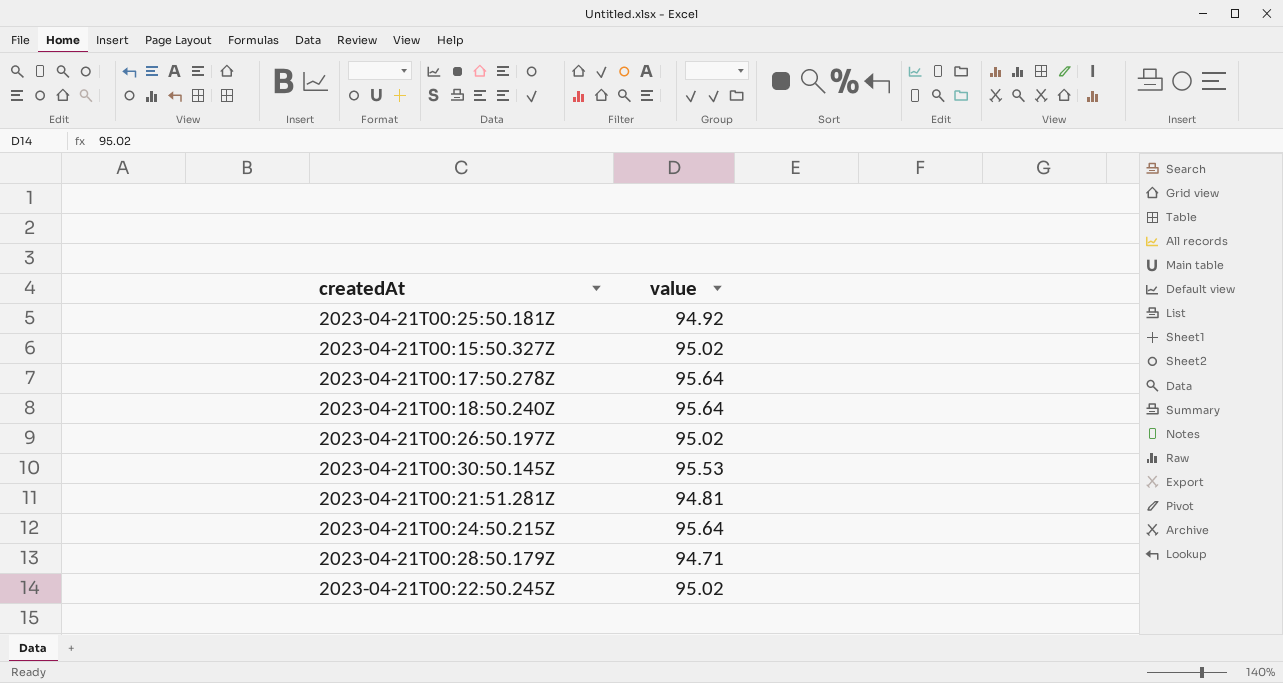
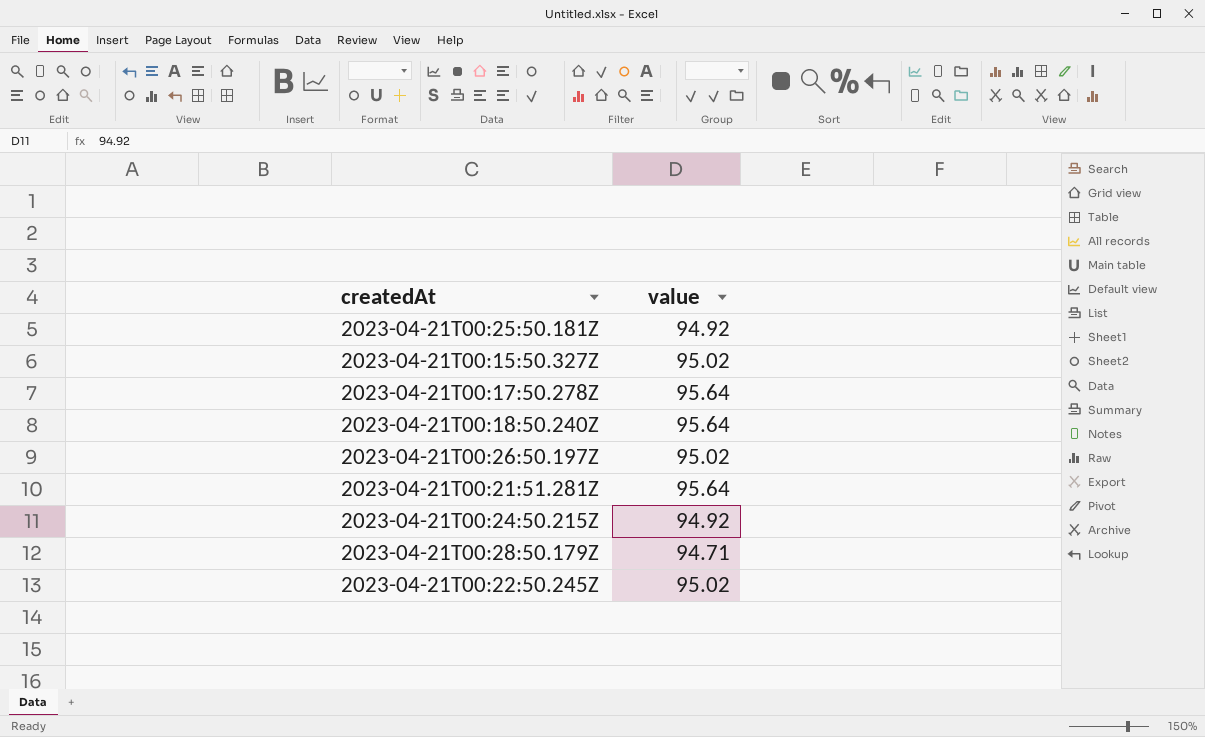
row 2023-04-21T00:30:50.145Z: 95.53 -> none
2023-04-21T00:21:51.281Z | value: 94.81 -> 95.64
2023-04-21T00:24:50.215Z | value: 95.64 -> 94.92

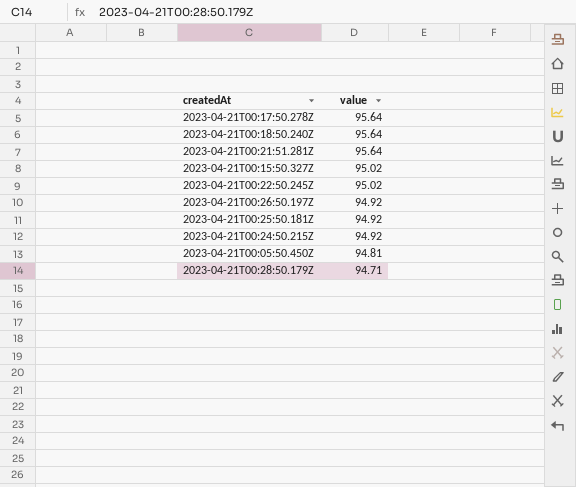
row order: none -> value descending
2023-04-21T00:26:50.197Z | value: 95.02 -> 94.92
row 2023-04-21T00:05:50.450Z: none -> 94.81

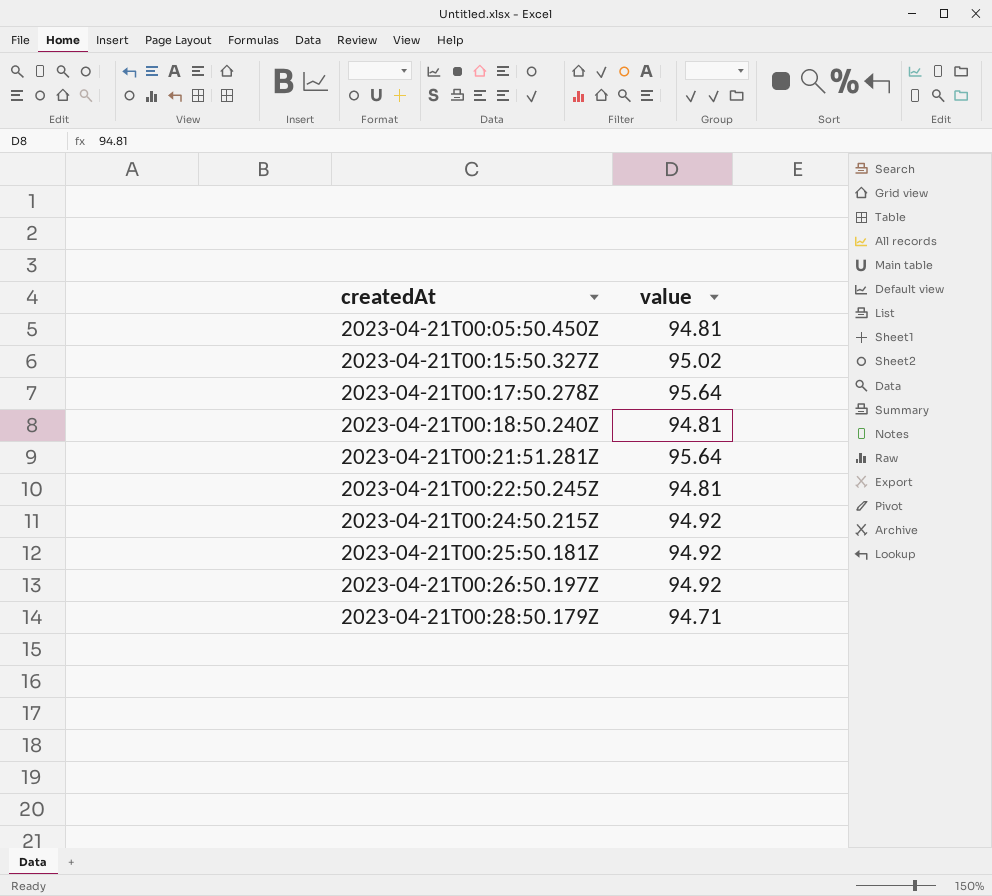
row order: value descending -> createdAt ascending
2023-04-21T00:18:50.240Z | value: 95.64 -> 94.81
2023-04-21T00:22:50.245Z | value: 95.02 -> 94.81

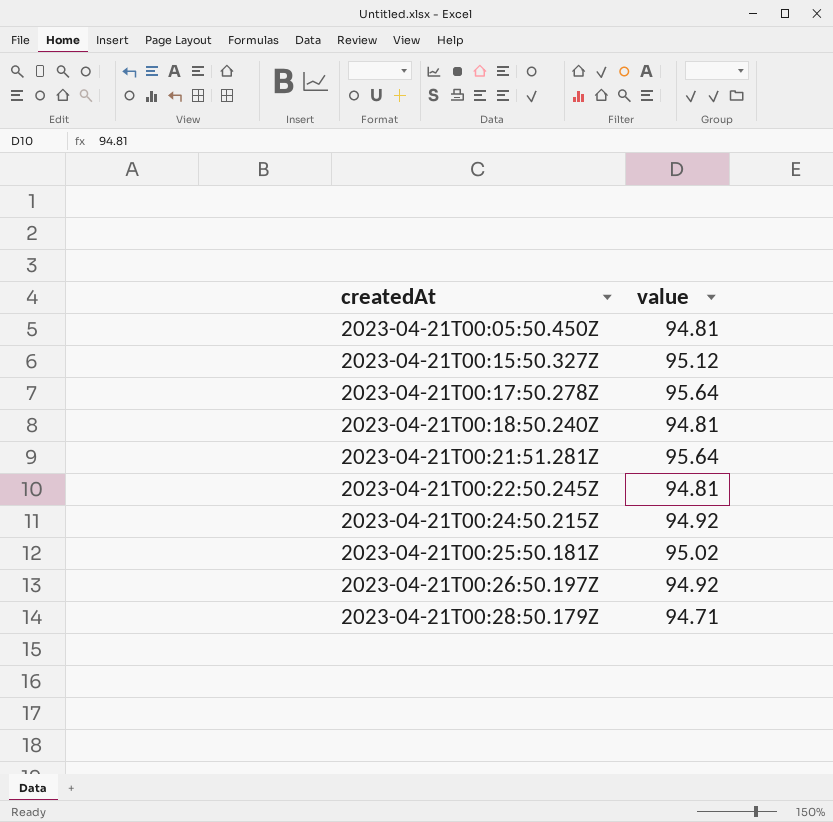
2023-04-21T00:15:50.327Z | value: 95.02 -> 95.12
2023-04-21T00:25:50.181Z | value: 94.92 -> 95.02

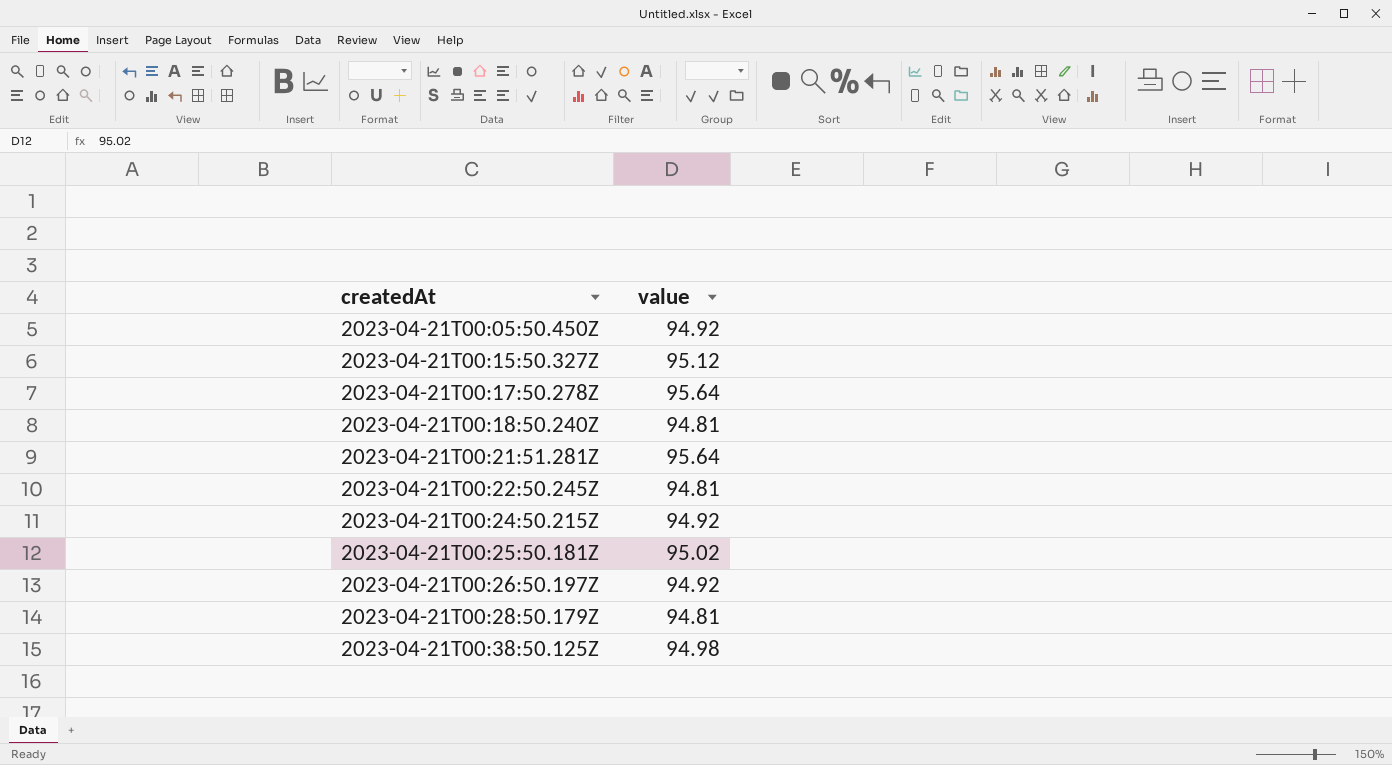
2023-04-21T00:05:50.450Z | value: 94.81 -> 94.92
2023-04-21T00:28:50.179Z | value: 94.71 -> 94.81
row 2023-04-21T00:38:50.125Z: none -> 94.98

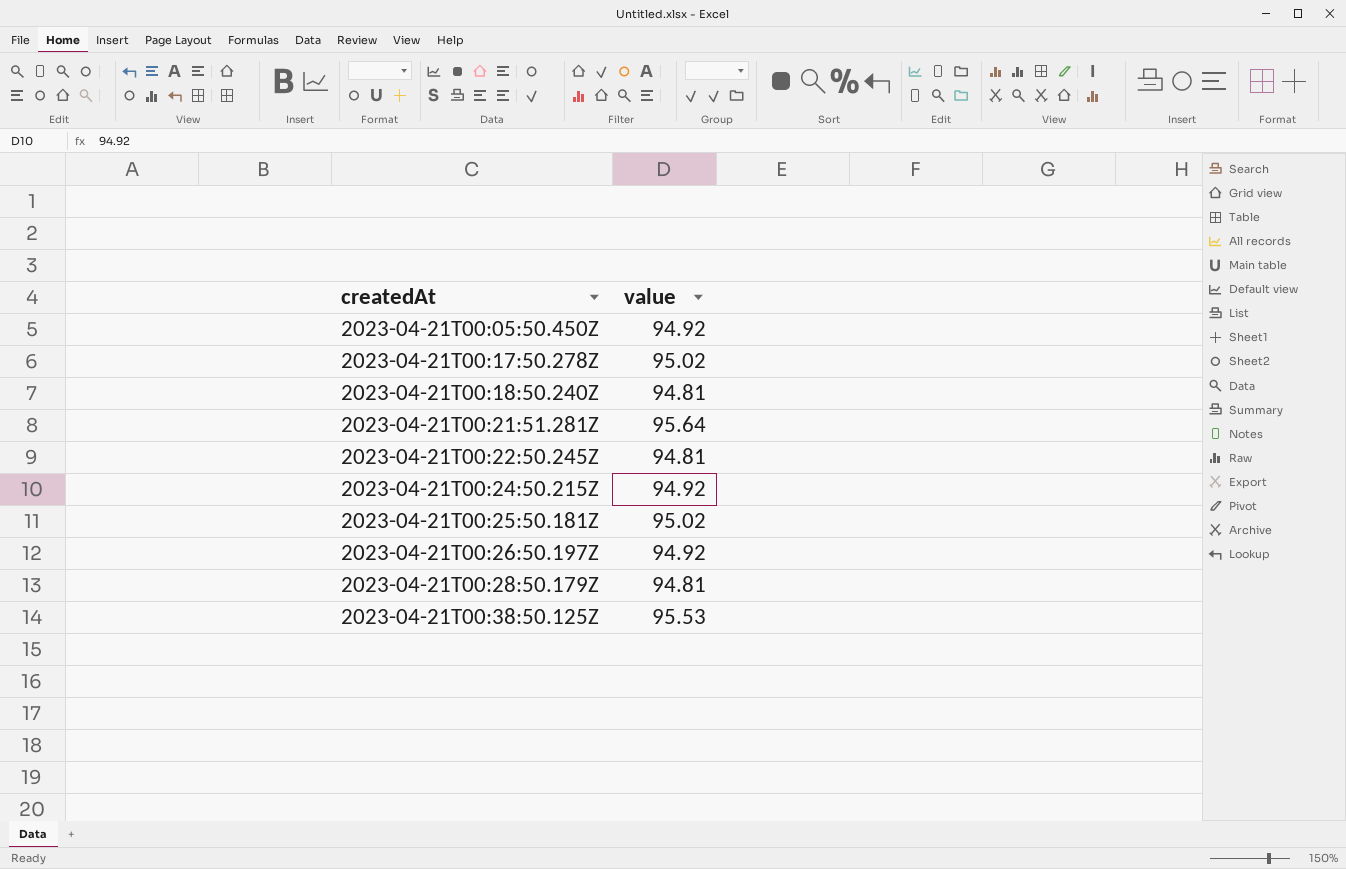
row 2023-04-21T00:15:50.327Z: 95.12 -> none
2023-04-21T00:17:50.278Z | value: 95.64 -> 95.02
2023-04-21T00:38:50.125Z | value: 94.98 -> 95.53

